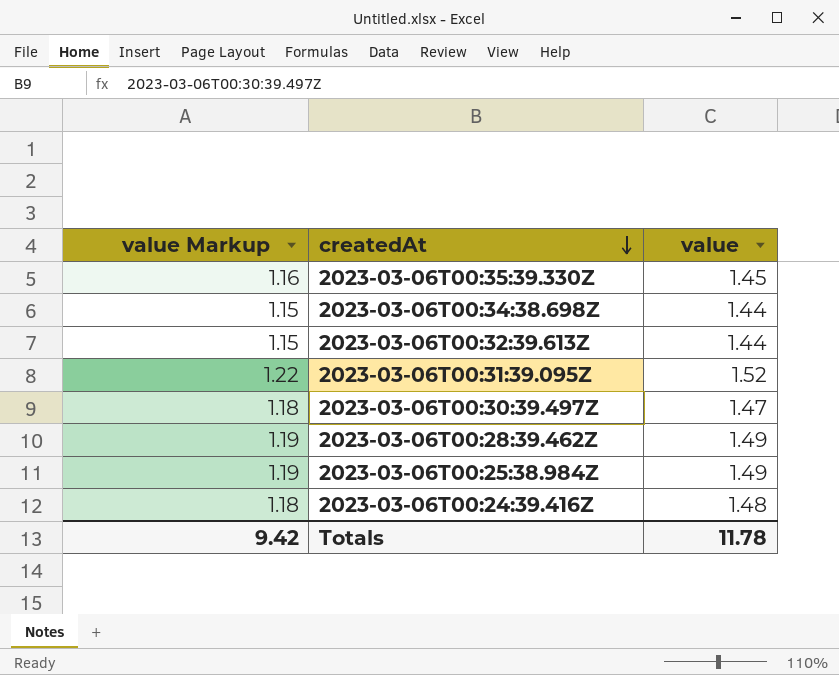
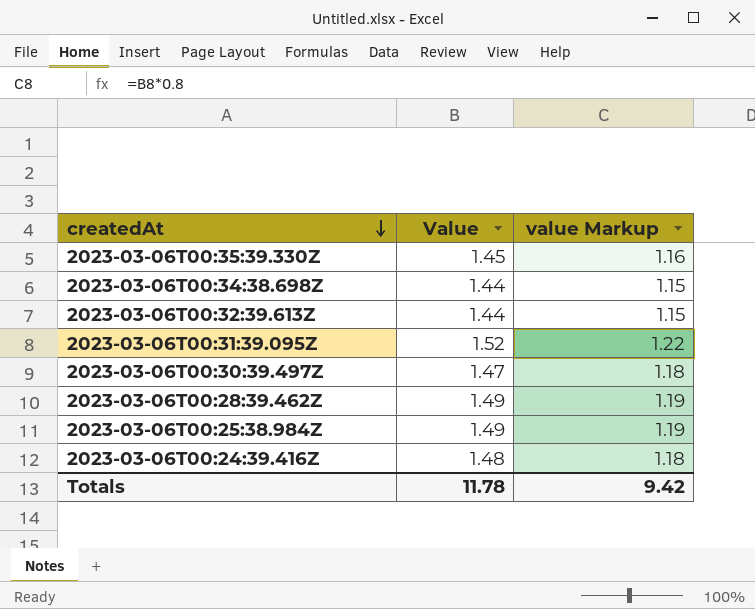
column name: value -> Value
column value Markup | position: 1 -> 3

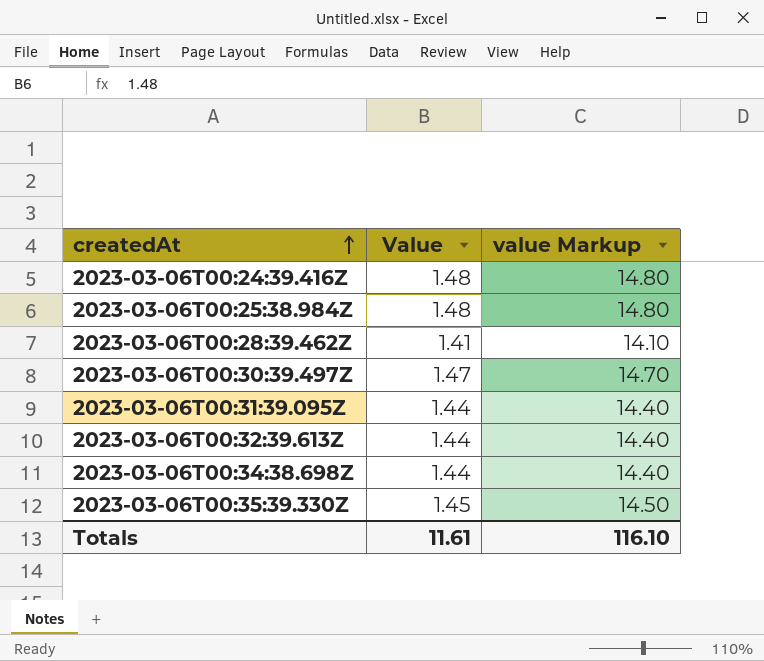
row order: createdAt descending -> createdAt ascending
column value Markup | formula: [Value] * 0.8 -> [Value] * 10
2023-03-06T00:25:38.984Z | Value: 1.49 -> 1.48
2023-03-06T00:28:39.462Z | Value: 1.49 -> 1.41
2023-03-06T00:31:39.095Z | Value: 1.52 -> 1.44
Totals | Value: 11.78 -> 11.61
Totals | value Markup: 9.42 -> 116.10

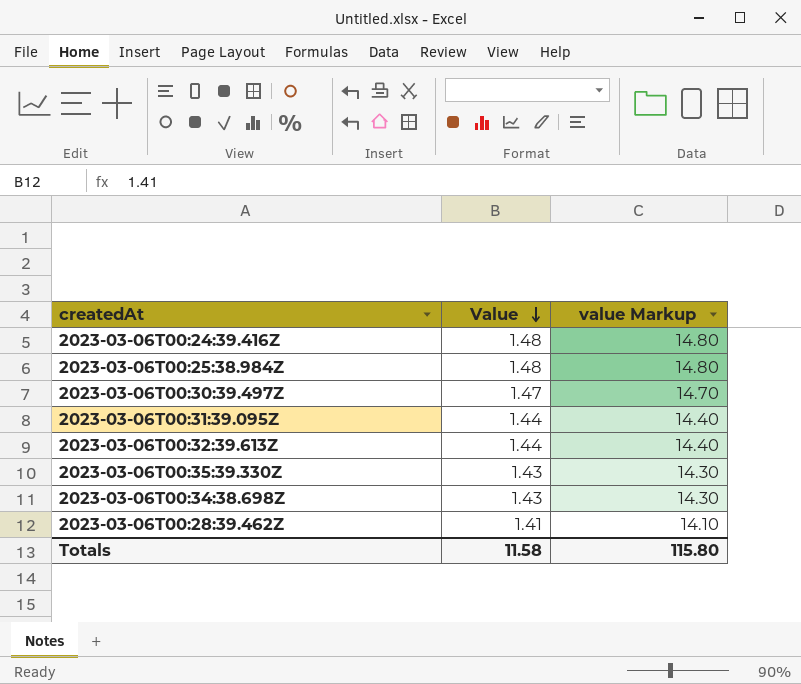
row order: createdAt ascending -> Value descending
2023-03-06T00:35:39.330Z | Value: 1.45 -> 1.43
2023-03-06T00:35:39.330Z | value Markup: 14.50 -> 14.30
2023-03-06T00:34:38.698Z | Value: 1.44 -> 1.43
2023-03-06T00:34:38.698Z | value Markup: 14.40 -> 14.30
Totals | Value: 11.61 -> 11.58
Totals | value Markup: 116.10 -> 115.80

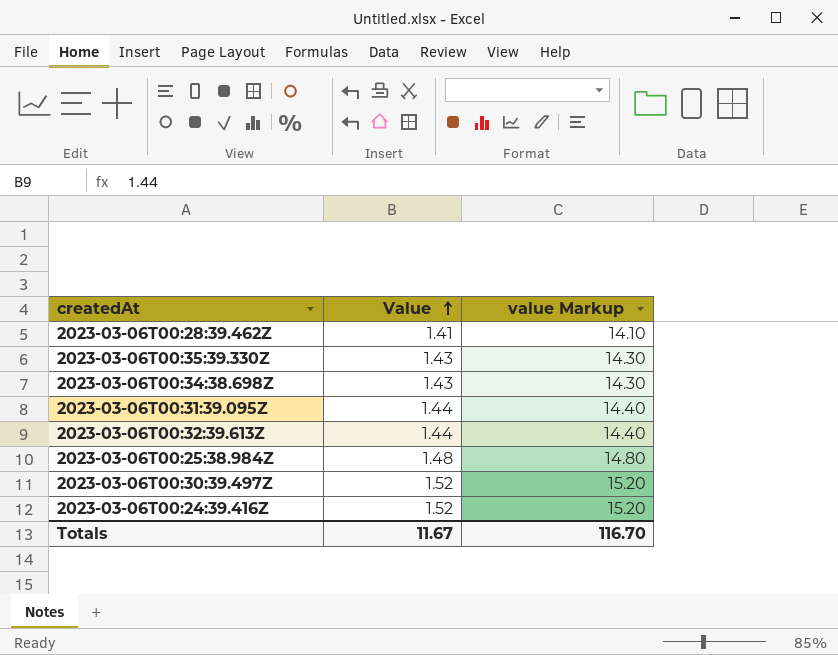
row order: Value descending -> Value ascending
2023-03-06T00:30:39.497Z | Value: 1.47 -> 1.52
2023-03-06T00:30:39.497Z | value Markup: 14.70 -> 15.20
2023-03-06T00:24:39.416Z | Value: 1.48 -> 1.52
2023-03-06T00:24:39.416Z | value Markup: 14.80 -> 15.20
Totals | Value: 11.58 -> 11.67
Totals | value Markup: 115.80 -> 116.70

